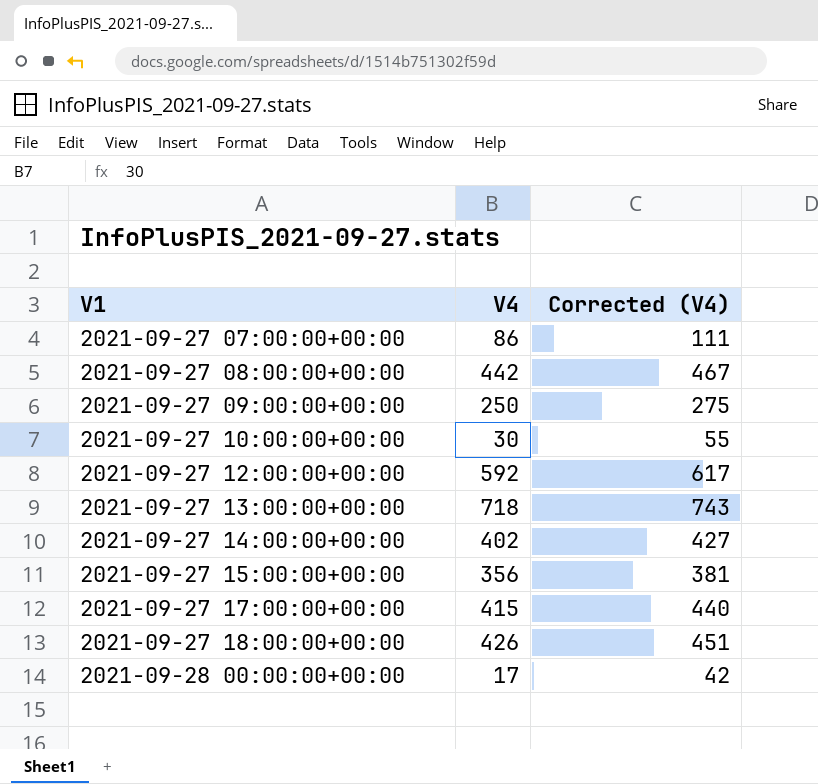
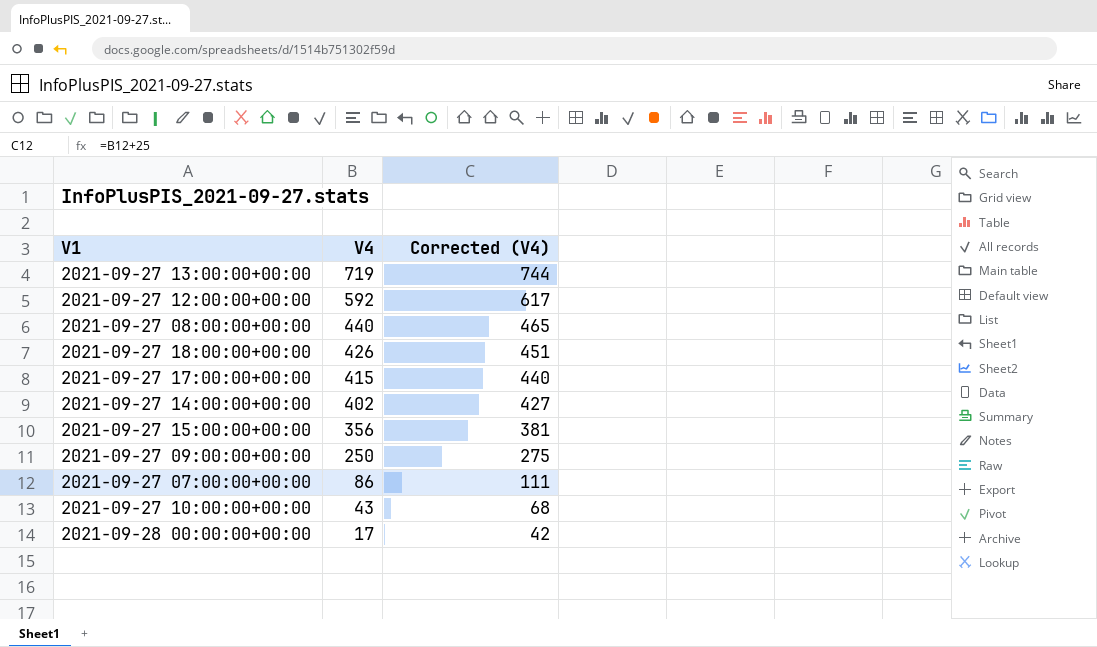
row order: V1 ascending -> V4 descending
2021-09-27 13:00:00+00:00 | V4: 718 -> 719
2021-09-27 13:00:00+00:00 | Corrected (V4): 743 -> 744
2021-09-27 08:00:00+00:00 | V4: 442 -> 440
2021-09-27 08:00:00+00:00 | Corrected (V4): 467 -> 465
2021-09-27 10:00:00+00:00 | V4: 30 -> 43
2021-09-27 10:00:00+00:00 | Corrected (V4): 55 -> 68

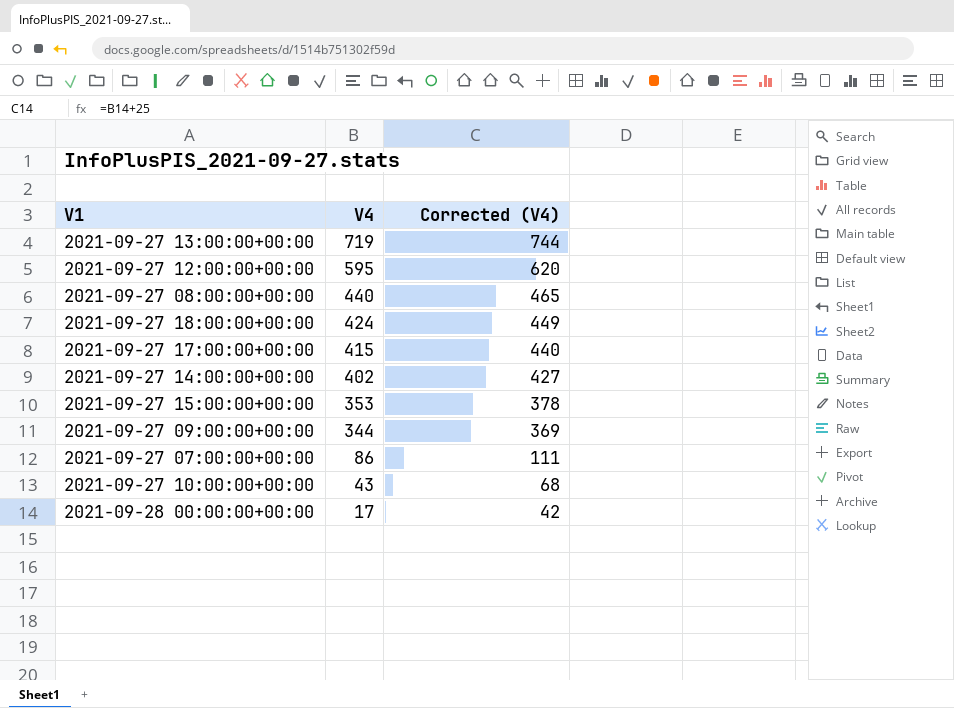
2021-09-27 12:00:00+00:00 | V4: 592 -> 595
2021-09-27 12:00:00+00:00 | Corrected (V4): 617 -> 620
2021-09-27 18:00:00+00:00 | V4: 426 -> 424
2021-09-27 18:00:00+00:00 | Corrected (V4): 451 -> 449
2021-09-27 15:00:00+00:00 | V4: 356 -> 353
2021-09-27 15:00:00+00:00 | Corrected (V4): 381 -> 378
2021-09-27 09:00:00+00:00 | V4: 250 -> 344
2021-09-27 09:00:00+00:00 | Corrected (V4): 275 -> 369

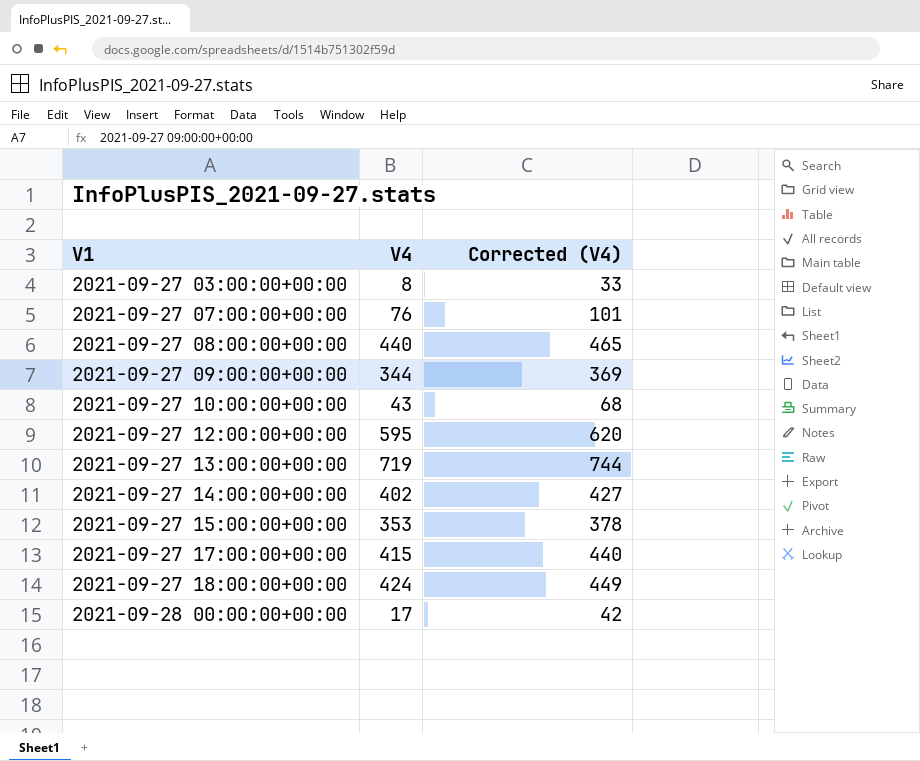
row order: V4 descending -> V1 ascending
row 2021-09-27 03:00:00+00:00: none -> 8 | 33
2021-09-27 07:00:00+00:00 | V4: 86 -> 76
2021-09-27 07:00:00+00:00 | Corrected (V4): 111 -> 101

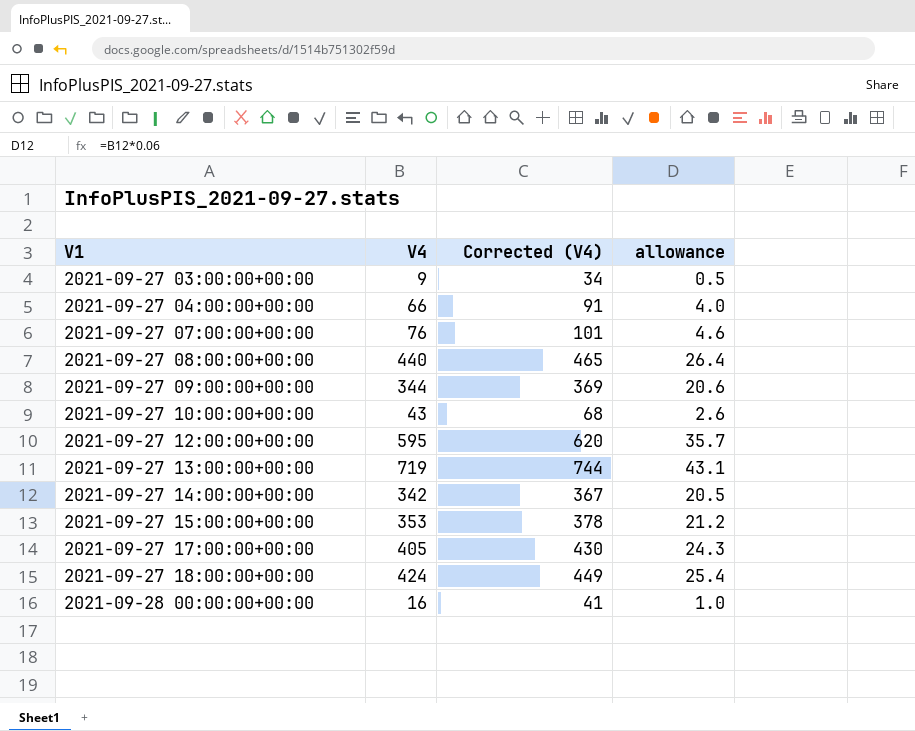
column allowance | formula: none -> [V4] * 0.06
2021-09-27 03:00:00+00:00 | V4: 8 -> 9
2021-09-27 03:00:00+00:00 | Corrected (V4): 33 -> 34
row 2021-09-27 04:00:00+00:00: none -> 66 | 91 | 4.0
2021-09-27 14:00:00+00:00 | V4: 402 -> 342
2021-09-27 14:00:00+00:00 | Corrected (V4): 427 -> 367
2021-09-27 17:00:00+00:00 | V4: 415 -> 405
2021-09-27 17:00:00+00:00 | Corrected (V4): 440 -> 430
2021-09-28 00:00:00+00:00 | V4: 17 -> 16
2021-09-28 00:00:00+00:00 | Corrected (V4): 42 -> 41

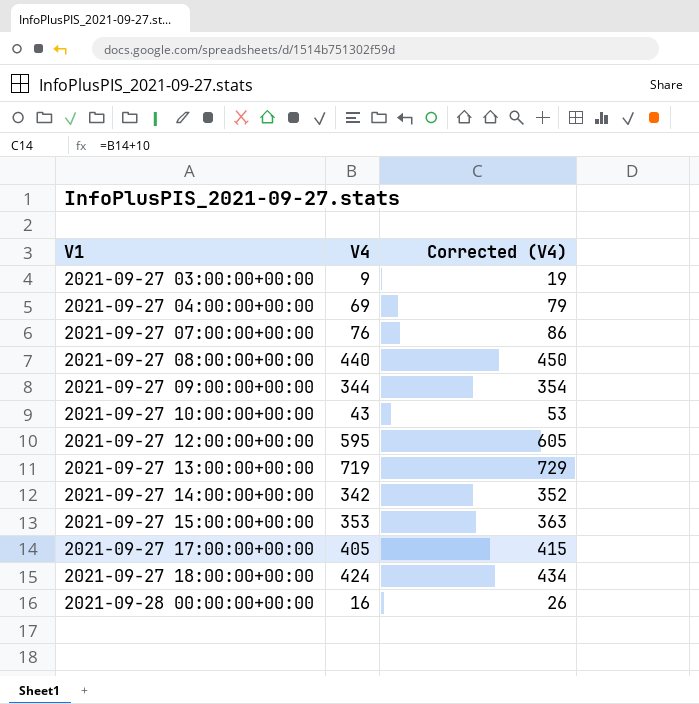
column allowance | formula: [V4] * 0.06 -> none
column Corrected (V4) | formula: [V4] + 25 -> [V4] + 10
2021-09-27 04:00:00+00:00 | V4: 66 -> 69

